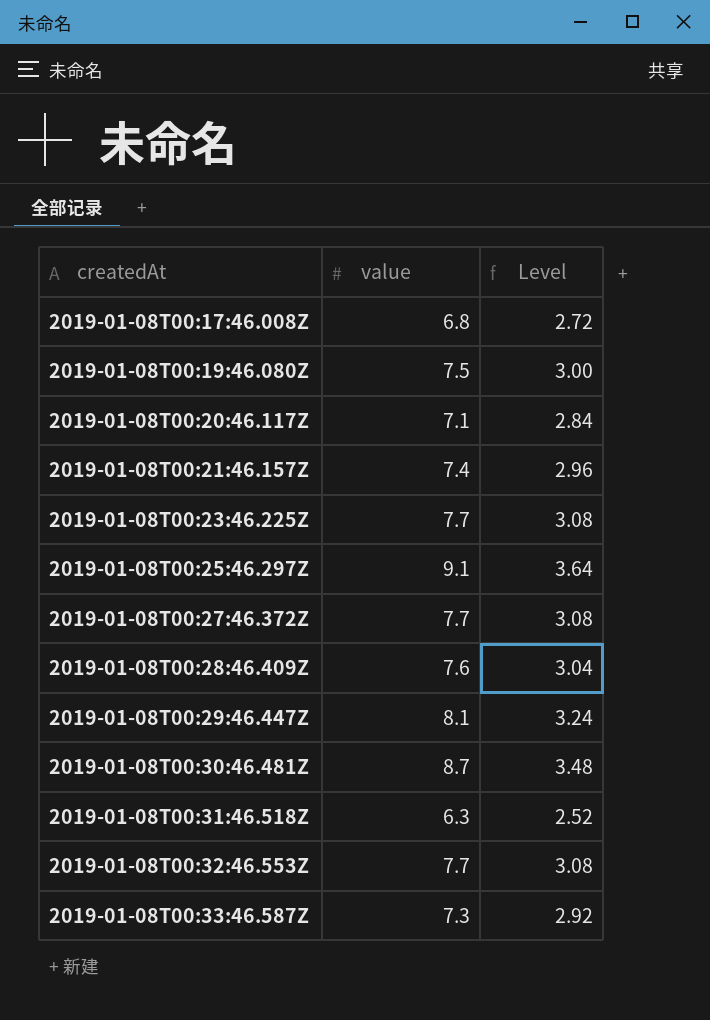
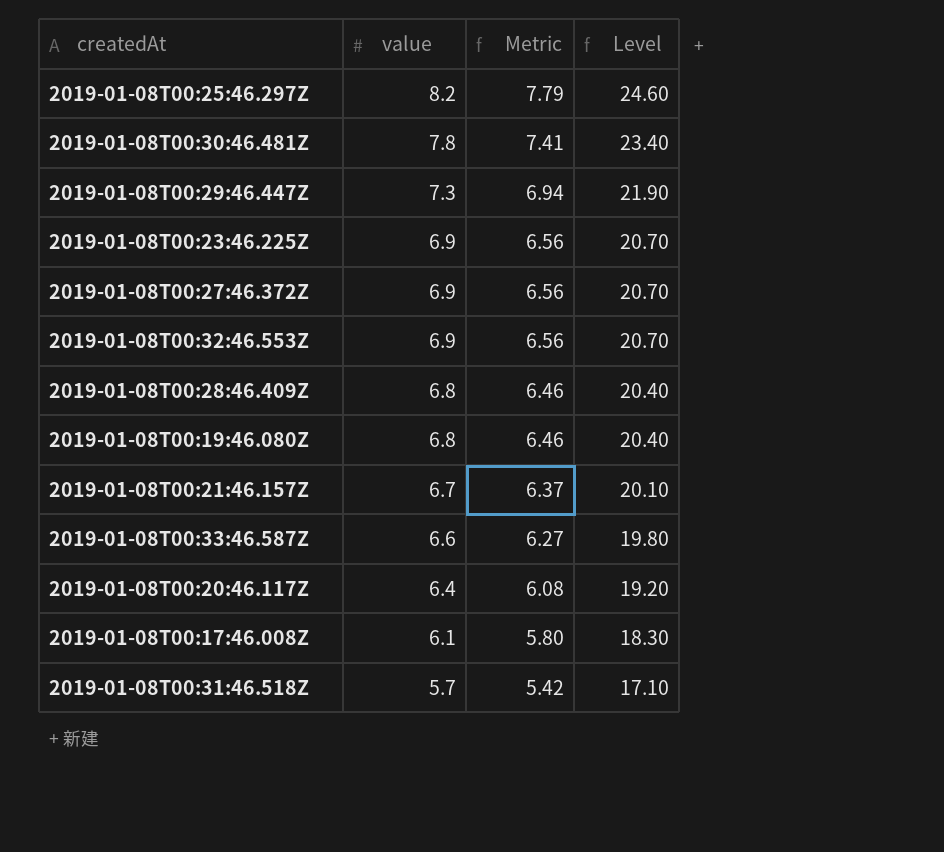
row order: createdAt ascending -> value descending
column Metric | formula: none -> [value] * 0.95
column Level | formula: [value] * 0.4 -> [value] * 3
2019-01-08T00:25:46.297Z | value: 9.1 -> 8.2
2019-01-08T00:30:46.481Z | value: 8.7 -> 7.8
2019-01-08T00:29:46.447Z | value: 8.1 -> 7.3
2019-01-08T00:23:46.225Z | value: 7.7 -> 6.9
2019-01-08T00:27:46.372Z | value: 7.7 -> 6.9
2019-01-08T00:32:46.553Z | value: 7.7 -> 6.9
2019-01-08T00:28:46.409Z | value: 7.6 -> 6.8
2019-01-08T00:19:46.080Z | value: 7.5 -> 6.8
2019-01-08T00:21:46.157Z | value: 7.4 -> 6.7
2019-01-08T00:33:46.587Z | value: 7.3 -> 6.6
2019-01-08T00:20:46.117Z | value: 7.1 -> 6.4
2019-01-08T00:17:46.008Z | value: 6.8 -> 6.1
2019-01-08T00:31:46.518Z | value: 6.3 -> 5.7

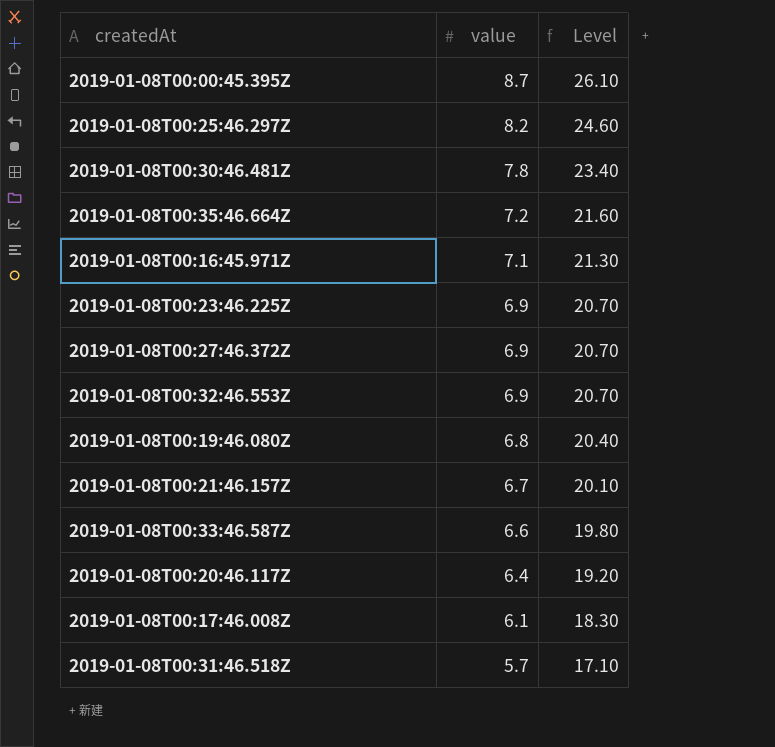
column Metric | formula: [value] * 0.95 -> none
row 2019-01-08T00:29:46.447Z: 7.3 | 6.94 | 21.90 -> none
row 2019-01-08T00:28:46.409Z: 6.8 | 6.46 | 20.40 -> none
row 2019-01-08T00:00:45.395Z: none -> 8.7 | 26.10
row 2019-01-08T00:35:46.664Z: none -> 7.2 | 21.60
row 2019-01-08T00:16:45.971Z: none -> 7.1 | 21.30

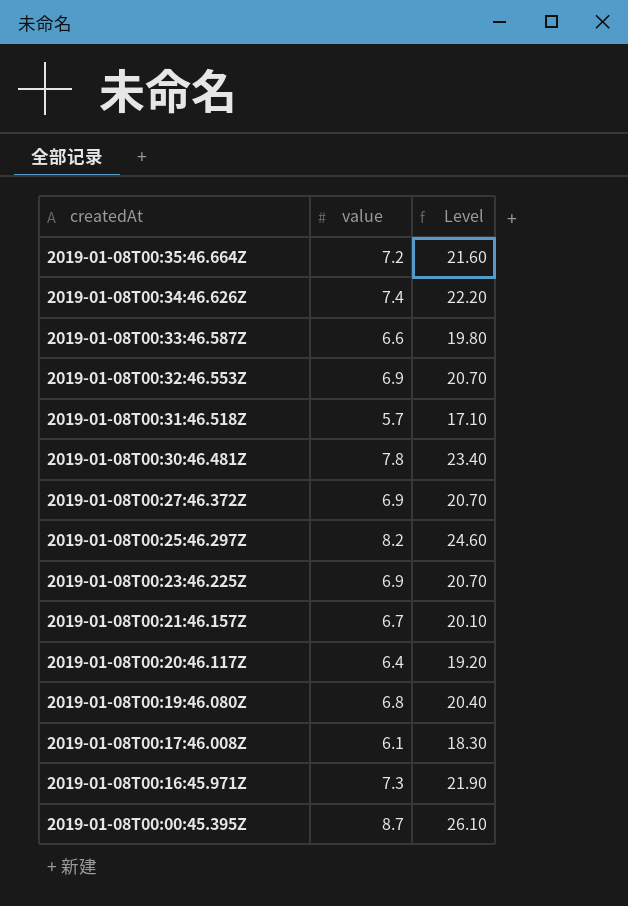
row order: value descending -> createdAt descending
row 2019-01-08T00:34:46.626Z: none -> 7.4 | 22.20
2019-01-08T00:16:45.971Z | value: 7.1 -> 7.3
2019-01-08T00:16:45.971Z | Level: 21.30 -> 21.90

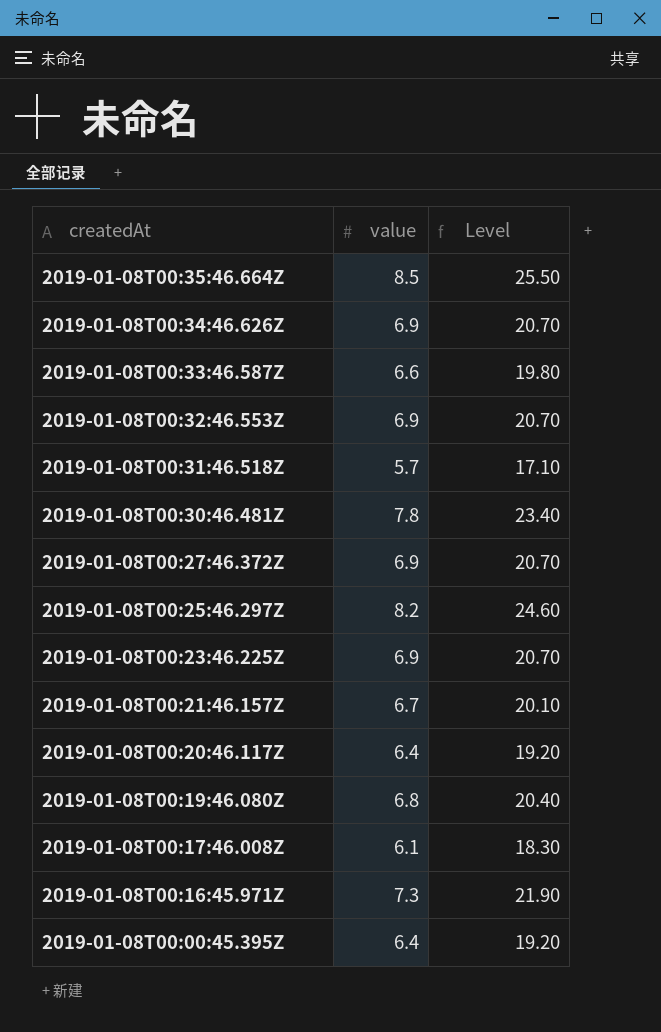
2019-01-08T00:35:46.664Z | value: 7.2 -> 8.5
2019-01-08T00:35:46.664Z | Level: 21.60 -> 25.50
2019-01-08T00:34:46.626Z | value: 7.4 -> 6.9
2019-01-08T00:34:46.626Z | Level: 22.20 -> 20.70
2019-01-08T00:00:45.395Z | value: 8.7 -> 6.4
2019-01-08T00:00:45.395Z | Level: 26.10 -> 19.20

